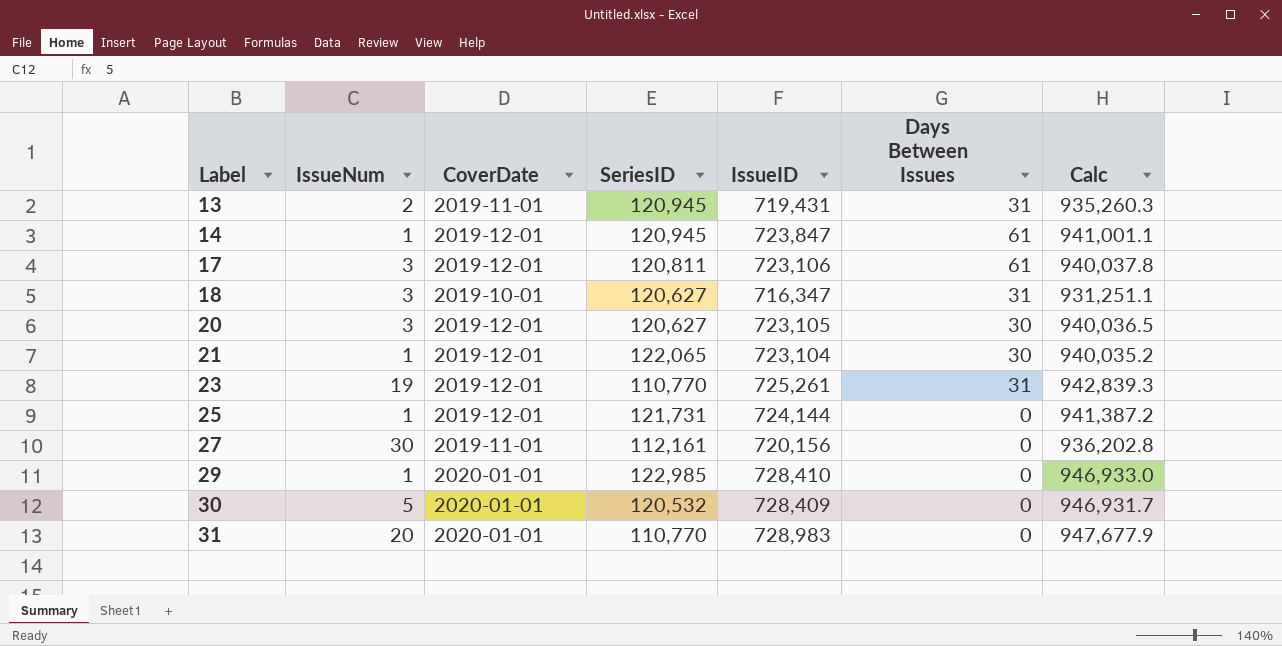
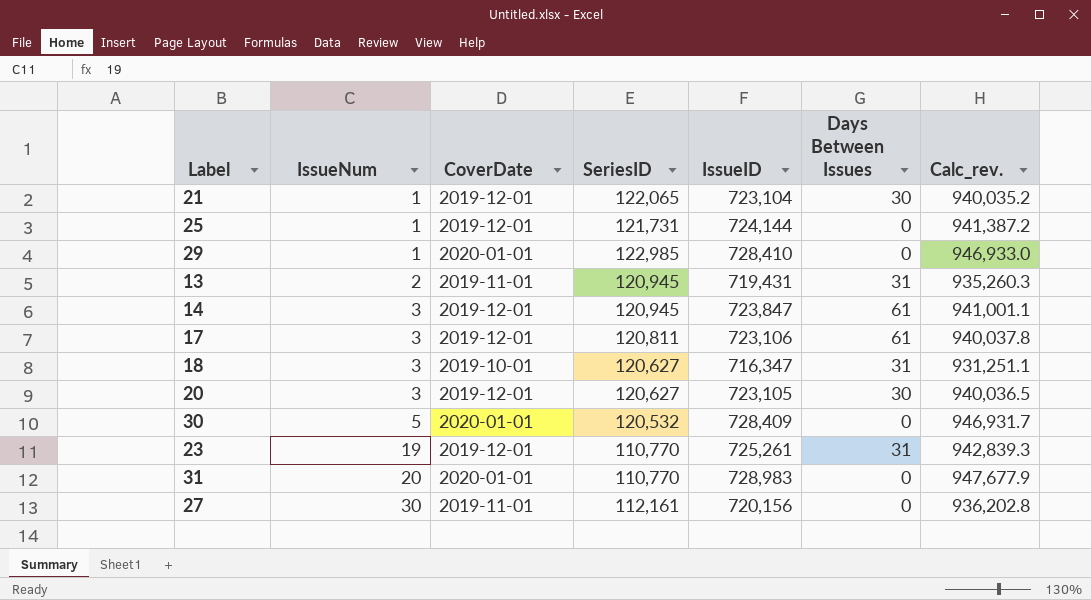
row order: Label ascending -> IssueNum ascending
column name: Calc -> Calc_rev.
14 | IssueNum: 1 -> 3

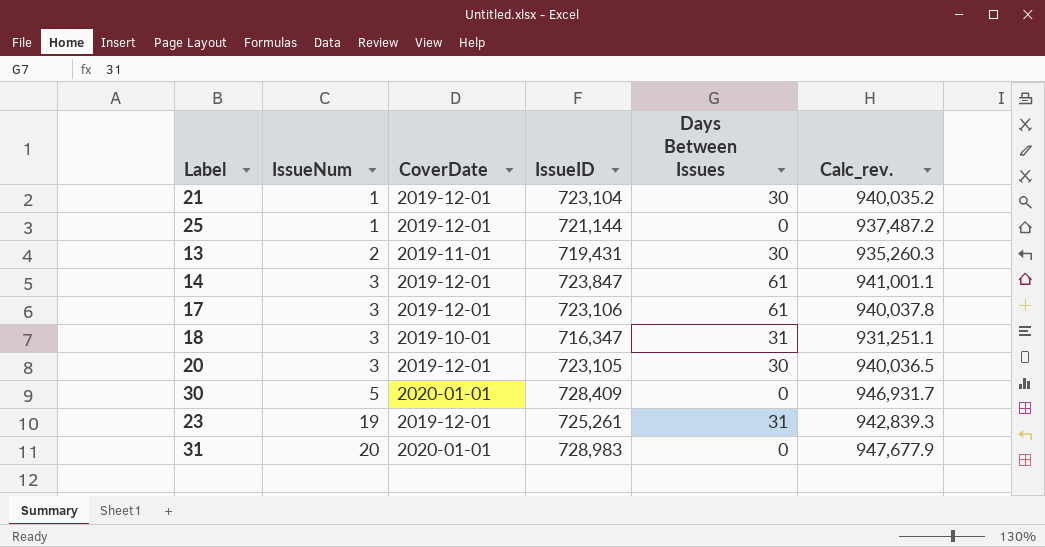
column SeriesID | position: 4 -> none
row 29: 1 | 2020-01-01 | 122,985 | 728,410 | 0 | 946,933.0 -> none
row 27: 30 | 2019-11-01 | 112,161 | 720,156 | 0 | 936,202.8 -> none
25 | IssueID: 724,144 -> 721,144
25 | Calc_rev.: 941,387.2 -> 937,487.2
13 | Days Between Issues: 31 -> 30

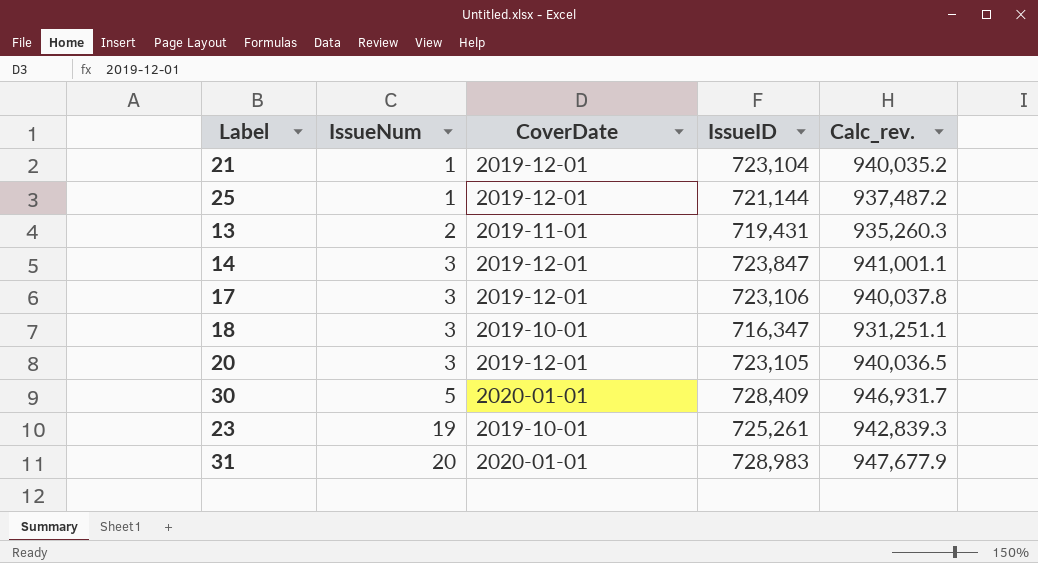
column Days Between Issues | position: 5 -> none
23 | CoverDate: 2019-12-01 -> 2019-10-01

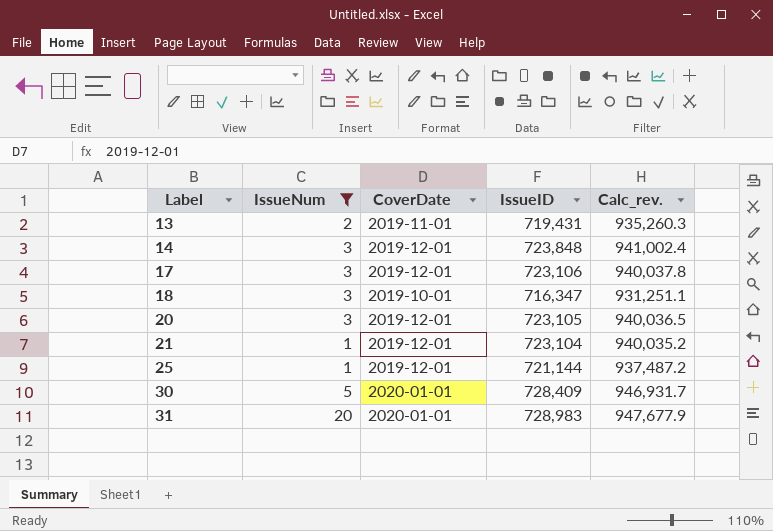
filter: none -> IssueNum != 19
row order: IssueNum ascending -> Label ascending
14 | IssueID: 723,847 -> 723,848
14 | Calc_rev.: 941,001.1 -> 941,002.4

